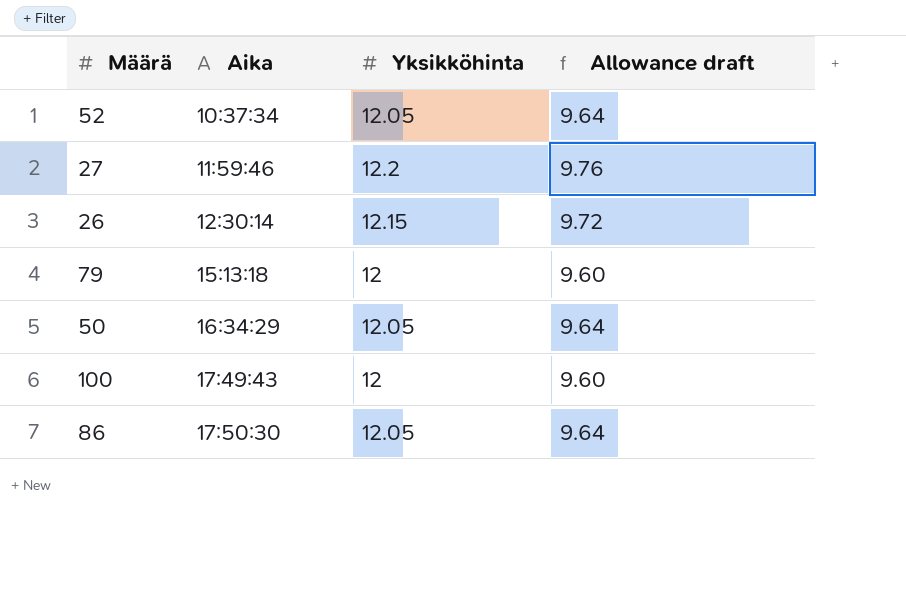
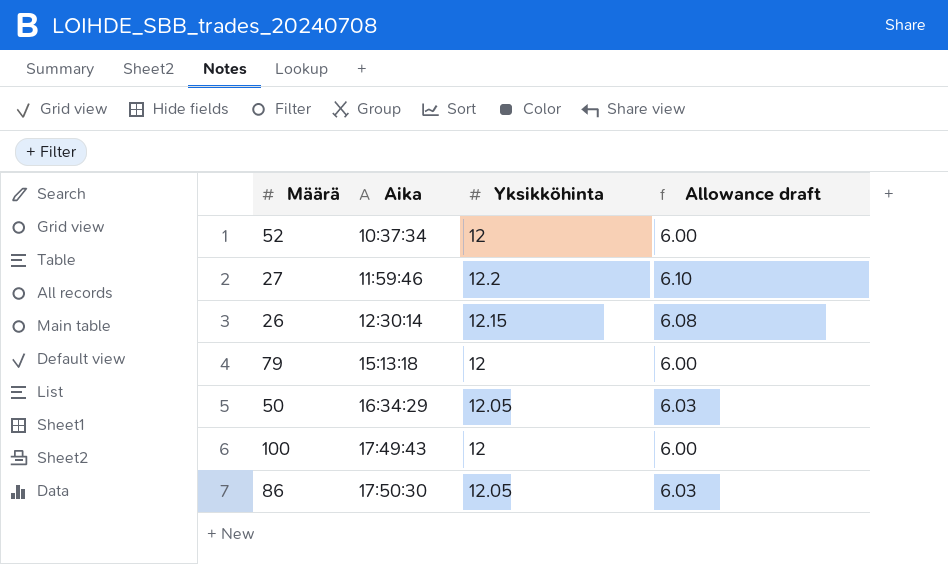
column Allowance draft | formula: [Yksikköhinta] * 0.8 -> [Yksikköhinta] * 0.5
52 | Yksikköhinta: 12.05 -> 12

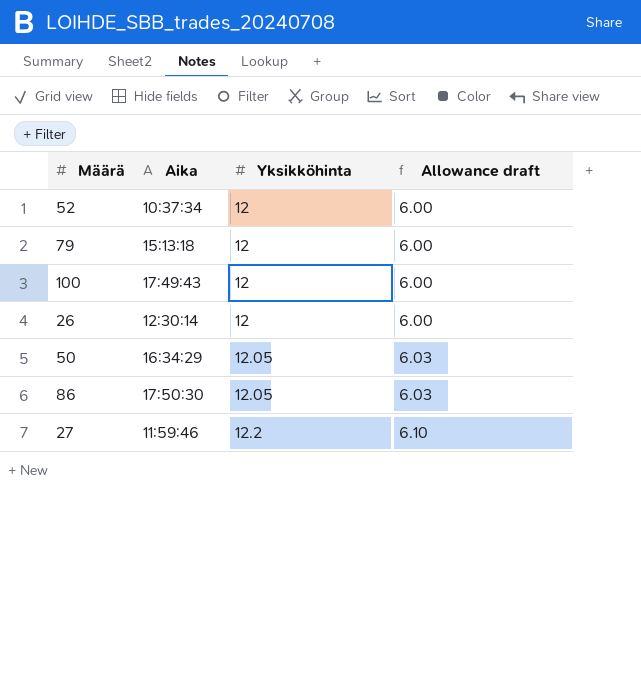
row order: Aika ascending -> Yksikköhinta ascending
26 | Yksikköhinta: 12.15 -> 12
26 | Allowance draft: 6.08 -> 6.00

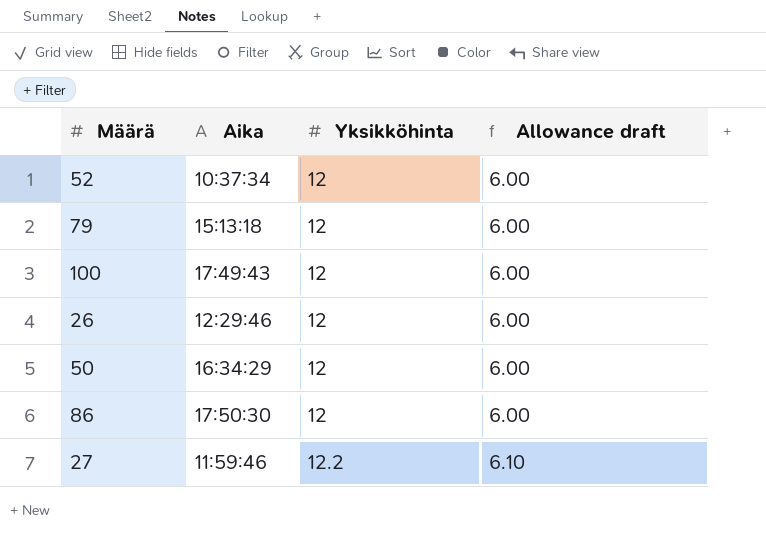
26 | Aika: 12:30:14 -> 12:29:46
50 | Yksikköhinta: 12.05 -> 12
50 | Allowance draft: 6.03 -> 6.00
86 | Yksikköhinta: 12.05 -> 12
86 | Allowance draft: 6.03 -> 6.00

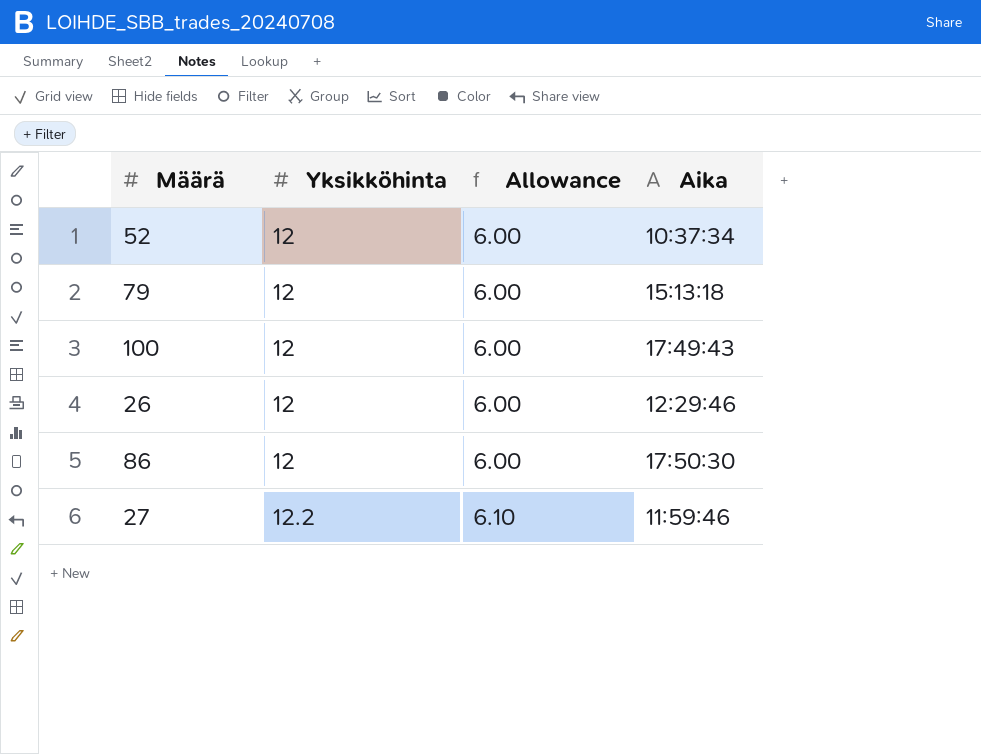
column name: Allowance draft -> Allowance
column Aika | position: 2 -> 4
row 50: 16:34:29 | 12 | 6.00 -> none

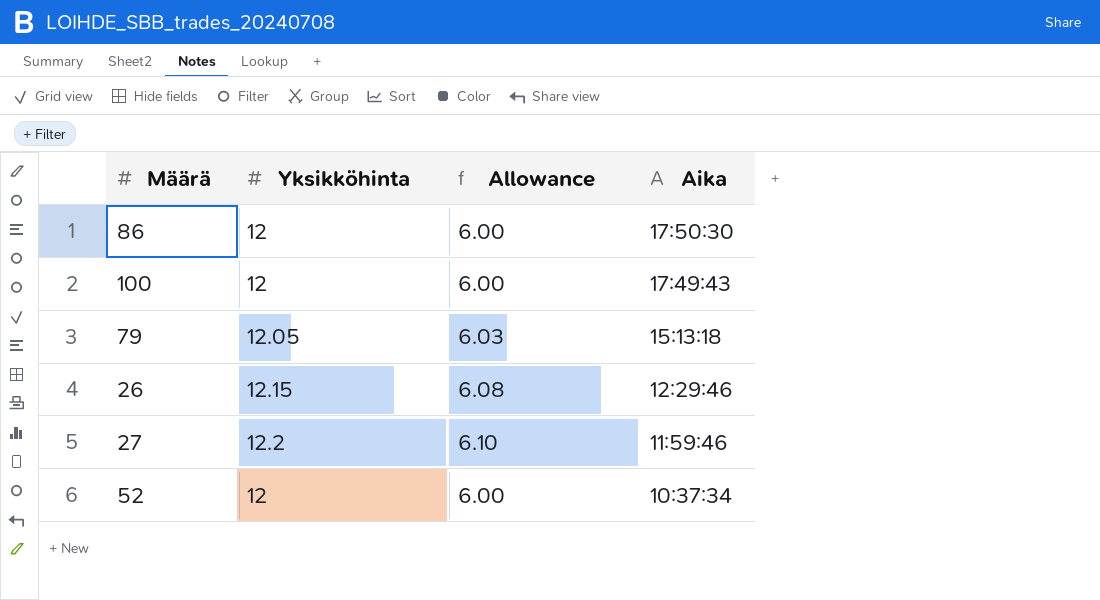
row order: Yksikköhinta ascending -> Aika descending
79 | Yksikköhinta: 12 -> 12.05
79 | Allowance: 6.00 -> 6.03
26 | Yksikköhinta: 12 -> 12.15
26 | Allowance: 6.00 -> 6.08

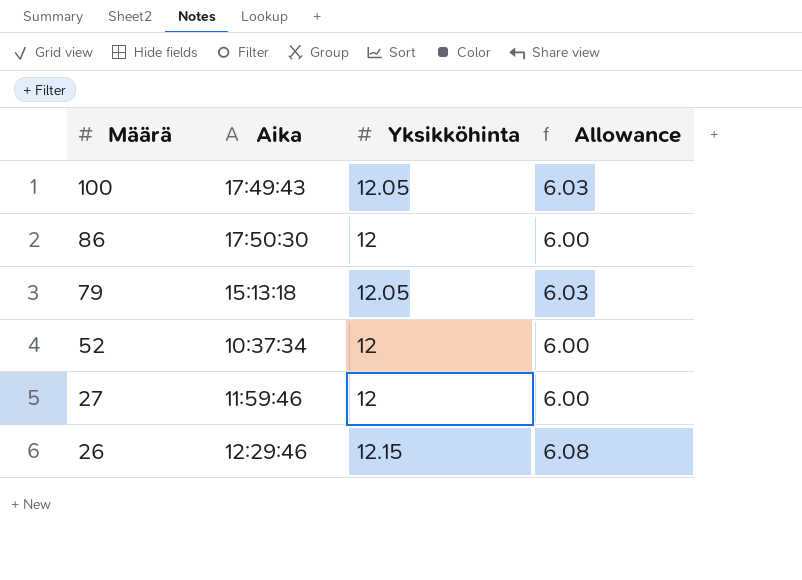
row order: Aika descending -> Määrä descending
column Aika | position: 4 -> 2
100 | Yksikköhinta: 12 -> 12.05
100 | Allowance: 6.00 -> 6.03
27 | Yksikköhinta: 12.2 -> 12
27 | Allowance: 6.10 -> 6.00

